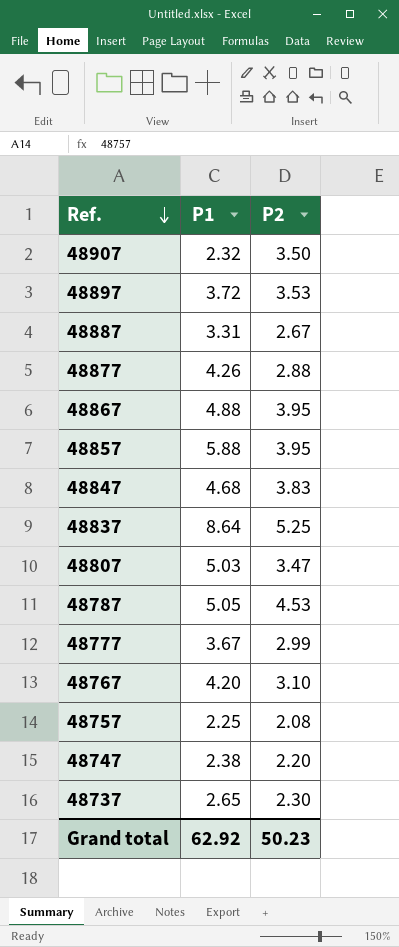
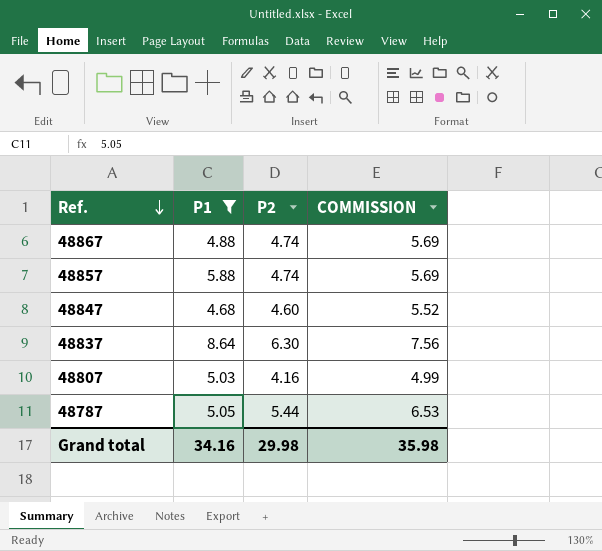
filter: none -> P1 >= 4.68
column COMMISSION | formula: none -> [P2] * 1.2
48867 | P2: 3.95 -> 4.74
48857 | P2: 3.95 -> 4.74
48847 | P2: 3.83 -> 4.60
48837 | P2: 5.25 -> 6.30
48807 | P2: 3.47 -> 4.16
48787 | P2: 4.53 -> 5.44
Grand total | P1: 62.92 -> 34.16
Grand total | P2: 50.23 -> 29.98

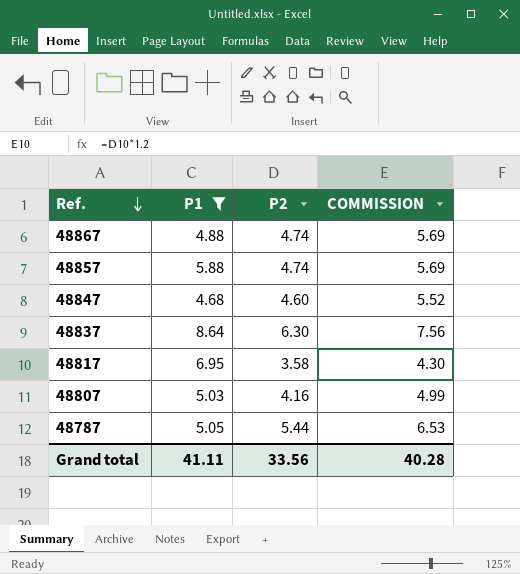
row 48817: none -> 6.95 | 3.58 | 4.30
Grand total | P1: 34.16 -> 41.11
Grand total | P2: 29.98 -> 33.56
Grand total | COMMISSION: 35.98 -> 40.28

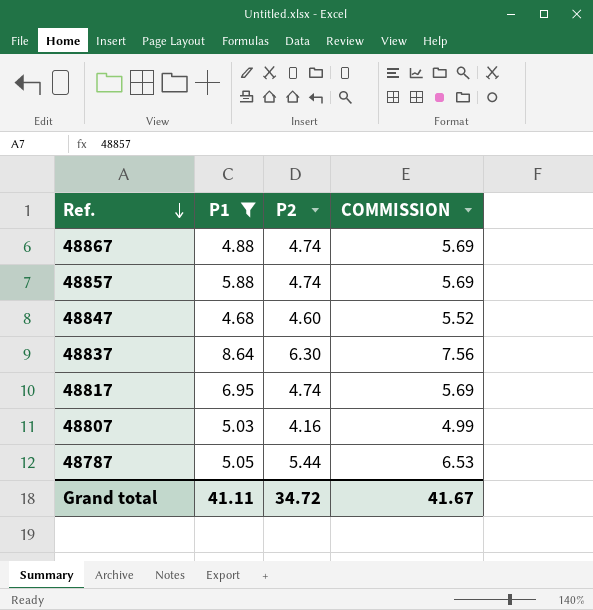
48817 | P2: 3.58 -> 4.74
48817 | COMMISSION: 4.30 -> 5.69
Grand total | P2: 33.56 -> 34.72
Grand total | COMMISSION: 40.28 -> 41.67

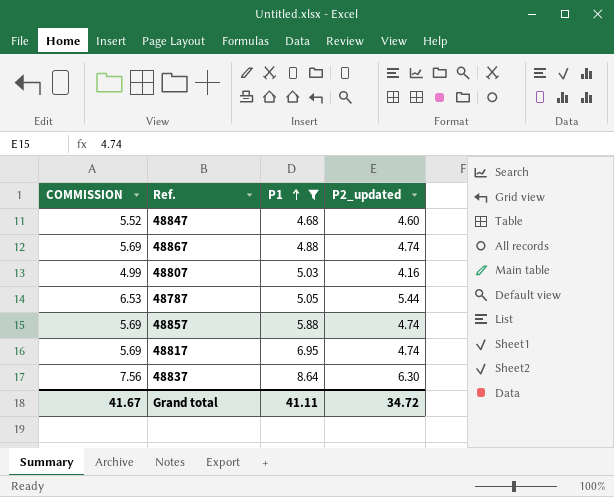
row order: Ref. descending -> P1 ascending
column COMMISSION | position: 4 -> 1
column name: P2 -> P2_updated

